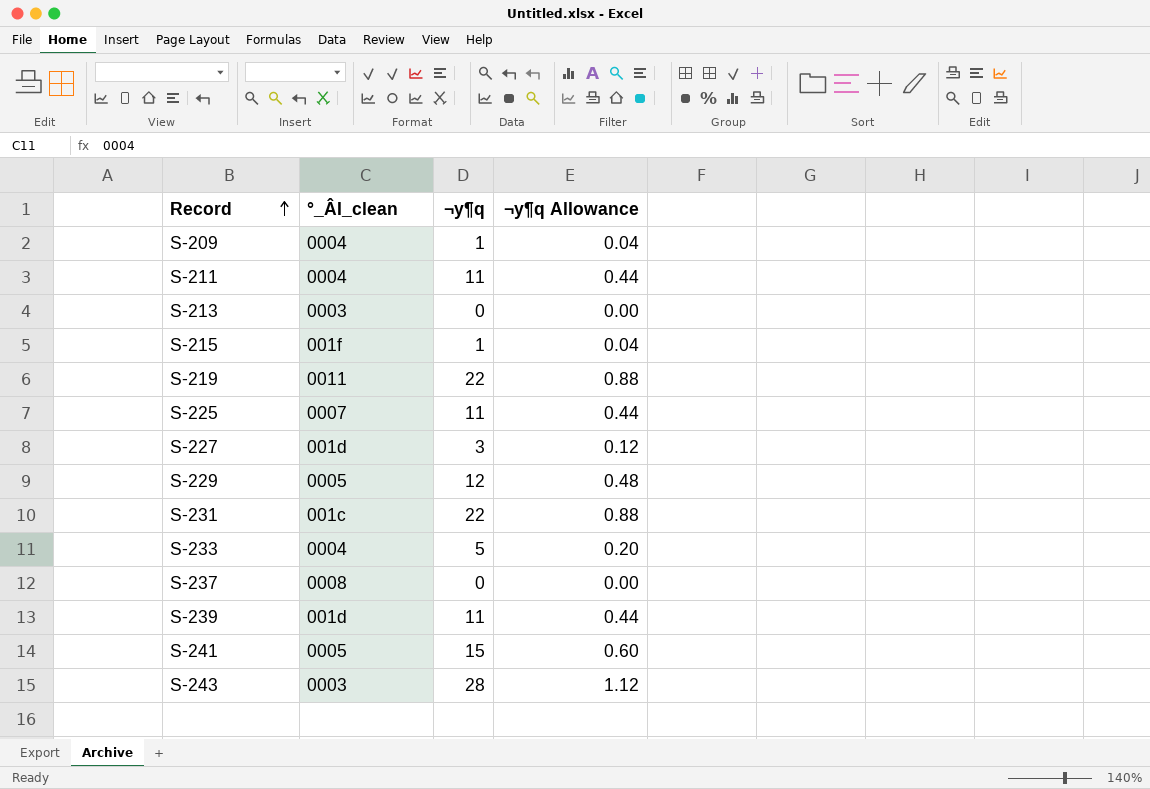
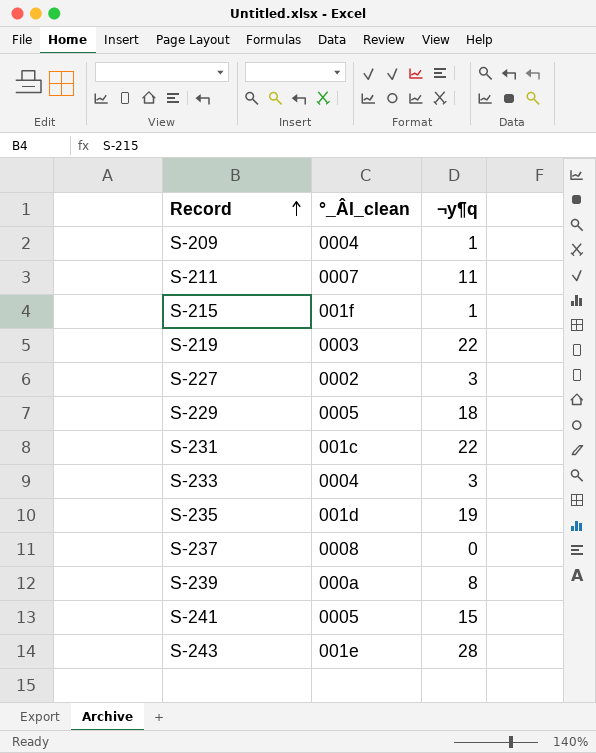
column ¬y¶q Allowance | formula: [¬y¶q] * 0.04 -> none
row S-213: 0003 | 0 | 0.00 -> none
row S-225: 0007 | 11 | 0.44 -> none
S-211 | °_ÂI_clean: 0004 -> 0007
S-219 | °_ÂI_clean: 0011 -> 0003
S-227 | °_ÂI_clean: 001d -> 0002
S-229 | ¬y¶q: 12 -> 18
S-233 | ¬y¶q: 5 -> 3
row S-235: none -> 001d | 19
S-239 | °_ÂI_clean: 001d -> 000a
S-239 | ¬y¶q: 11 -> 8
S-243 | °_ÂI_clean: 0003 -> 001e

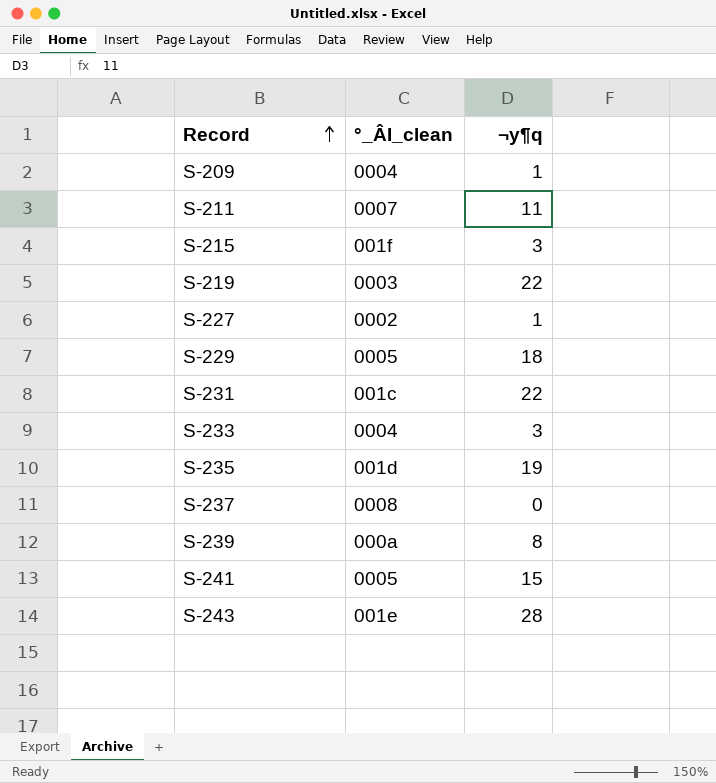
S-215 | ¬y¶q: 1 -> 3
S-227 | ¬y¶q: 3 -> 1

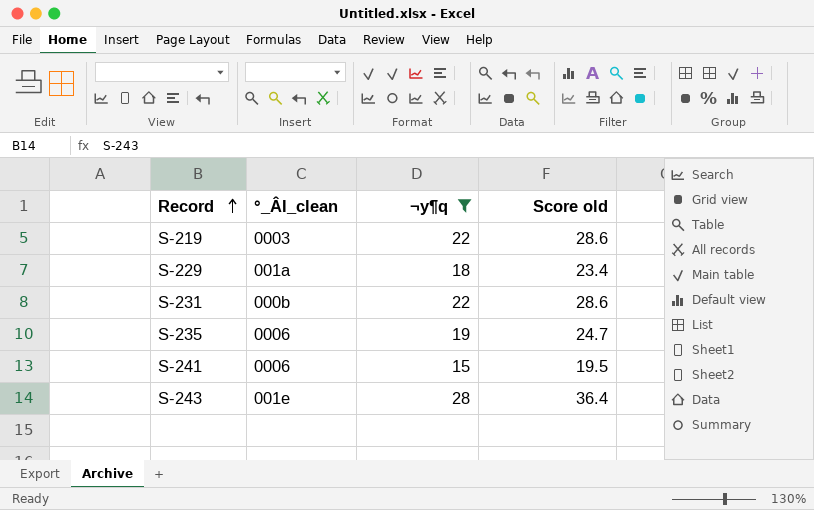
filter: none -> ¬y¶q >= 15
column Score old | formula: none -> [¬y¶q] * 1.3
S-229 | °_ÂI_clean: 0005 -> 001a
S-231 | °_ÂI_clean: 001c -> 000b
S-235 | °_ÂI_clean: 001d -> 0006
S-241 | °_ÂI_clean: 0005 -> 0006

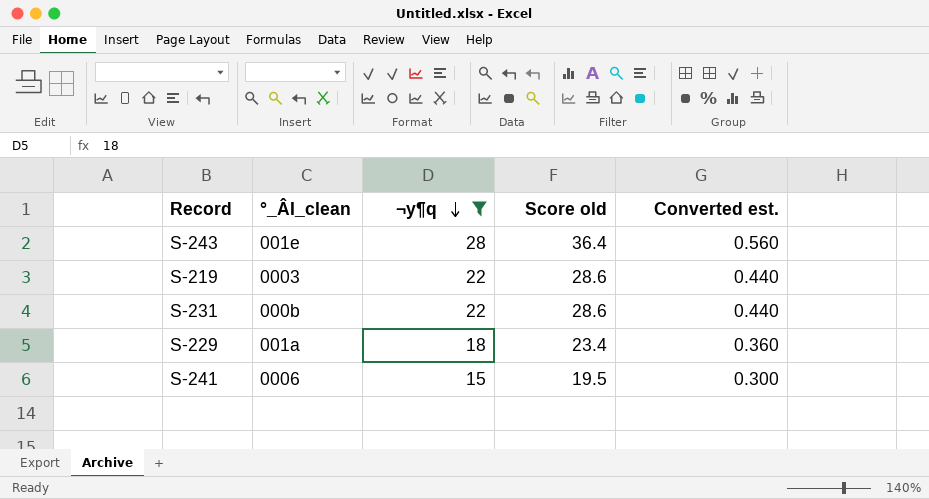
row order: Record ascending -> ¬y¶q descending
column Converted est. | formula: none -> [¬y¶q] * 0.02
row S-235: 0006 | 19 | 24.7 -> none

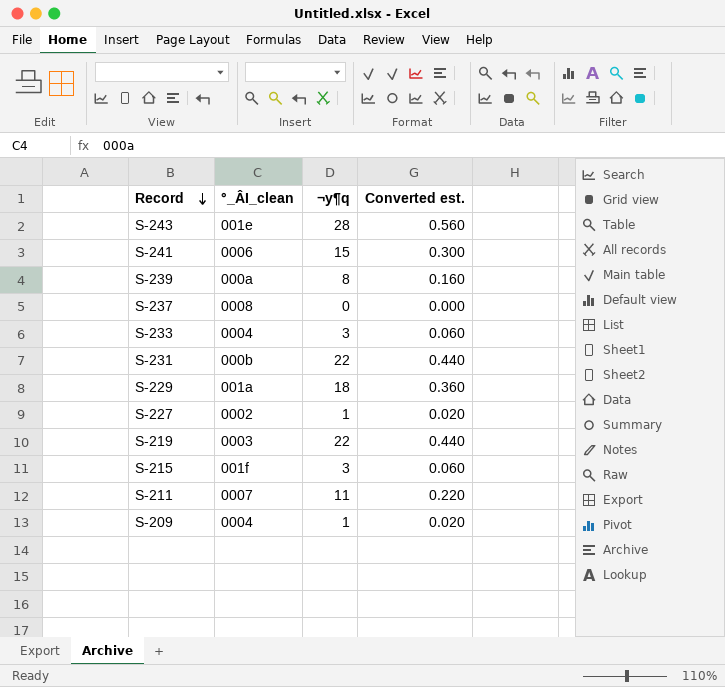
filter: ¬y¶q >= 15 -> none
row order: ¬y¶q descending -> Record descending
column Score old | formula: [¬y¶q] * 1.3 -> none

